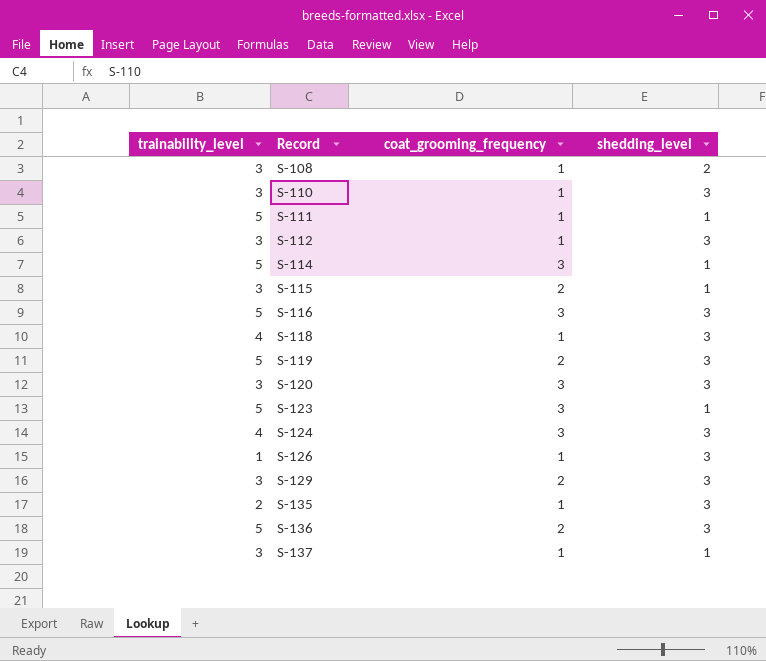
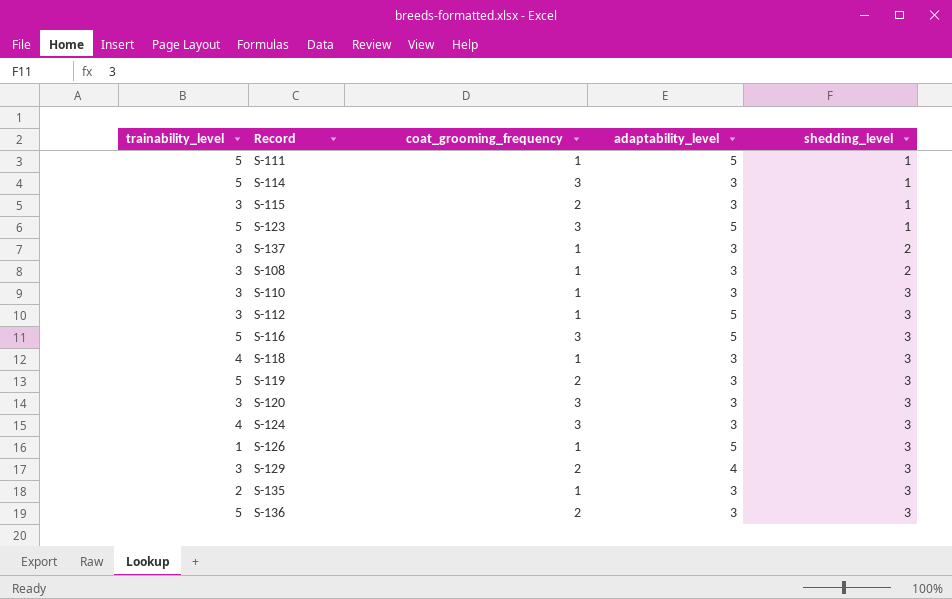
row order: Record ascending -> shedding_level ascending
column adaptability_level | position: none -> 4
S-137 | shedding_level: 1 -> 2

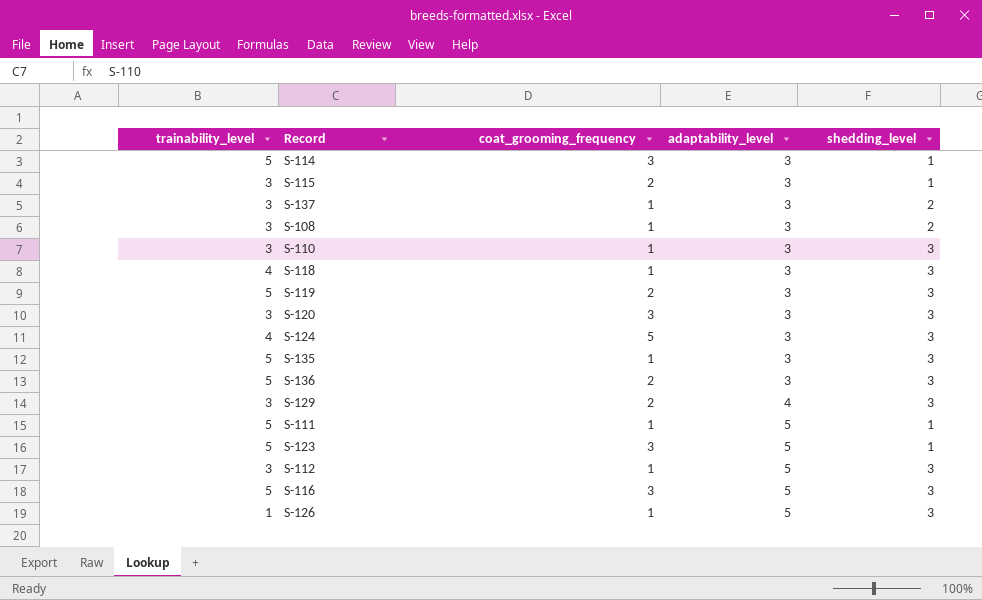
row order: shedding_level ascending -> adaptability_level ascending
S-124 | coat_grooming_frequency: 3 -> 5
S-135 | trainability_level: 2 -> 5

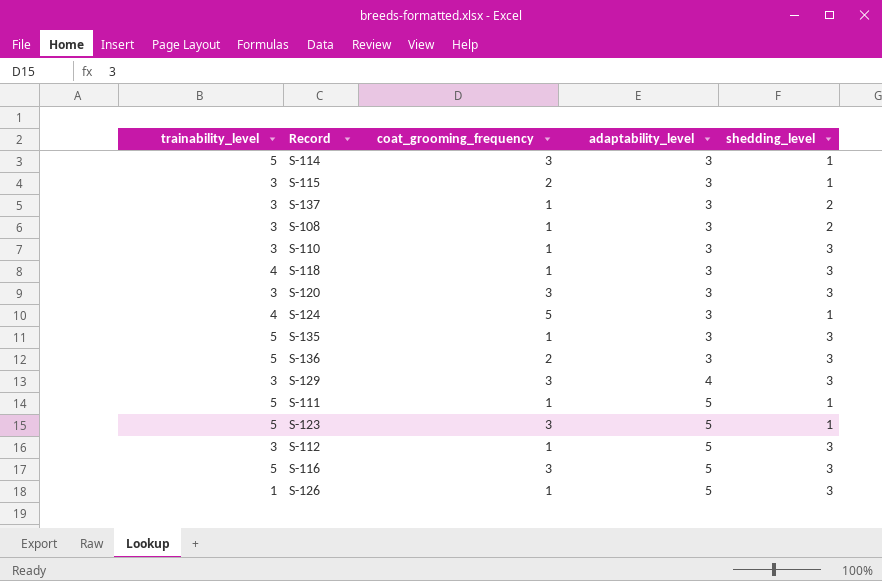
row S-119: 5 | 2 | 3 | 3 -> none
S-124 | shedding_level: 3 -> 1
S-129 | coat_grooming_frequency: 2 -> 3

